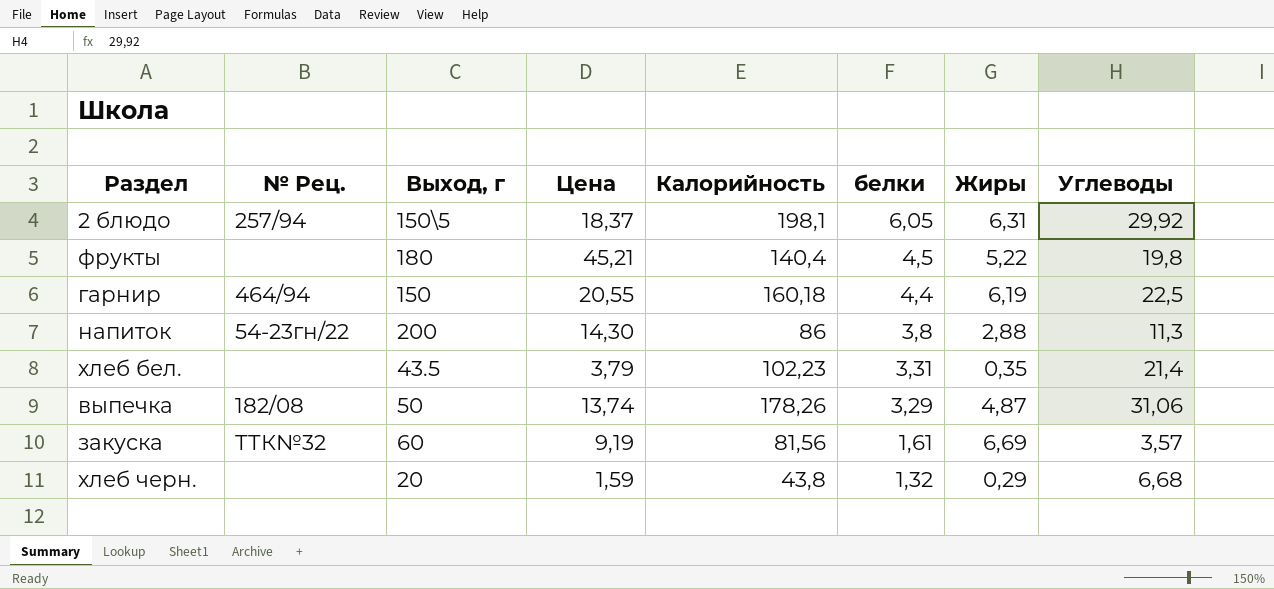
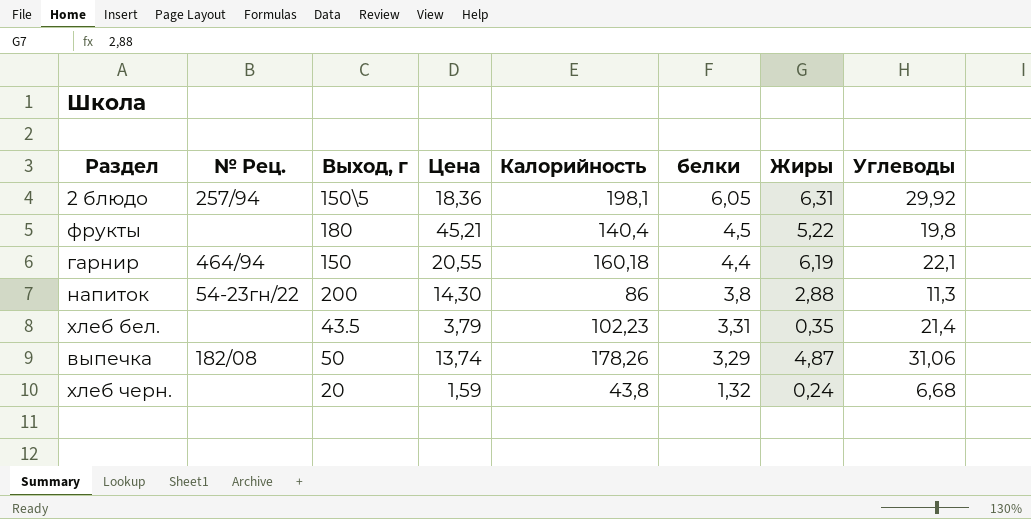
row закуска: ТТК№32 | 60 | 9,19 | 81,56 | 1,61 | 6,69 | 3,57 -> none
2 блюдо | Цена: 18,37 -> 18,36
гарнир | Углеводы: 22,5 -> 22,1
хлеб черн. | Жиры: 0,29 -> 0,24

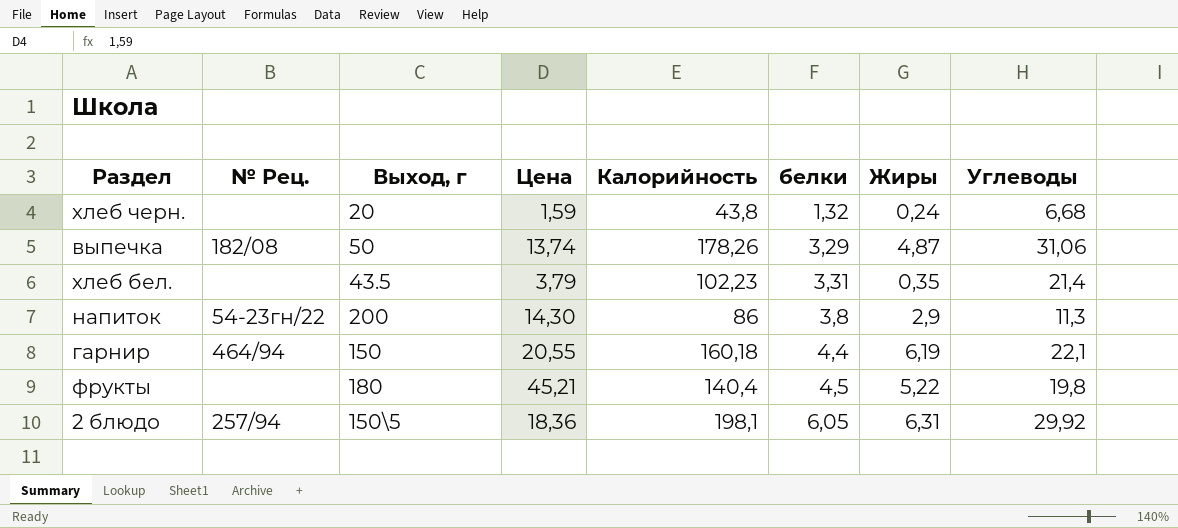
row order: белки descending -> белки ascending
напиток | Жиры: 2,88 -> 2,9

